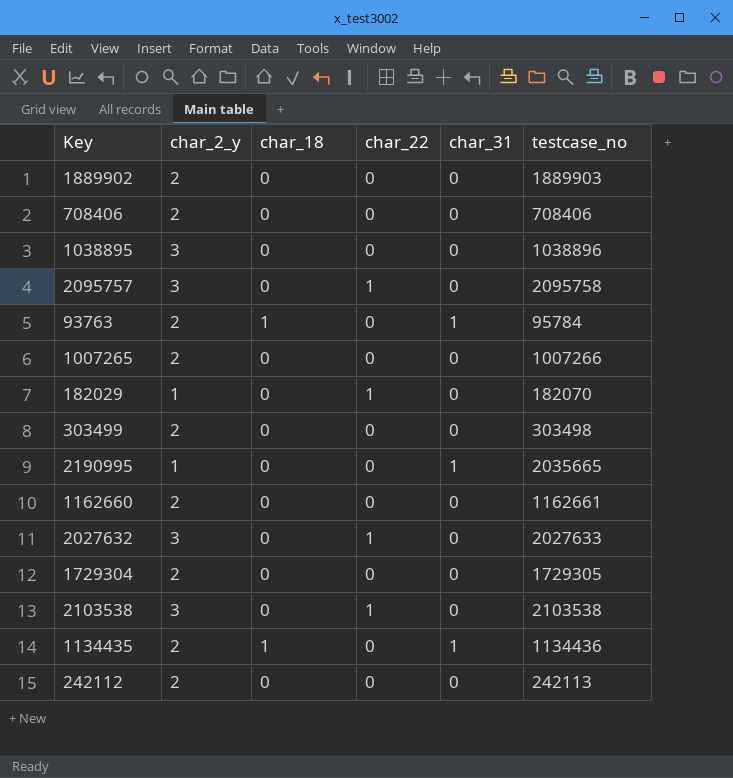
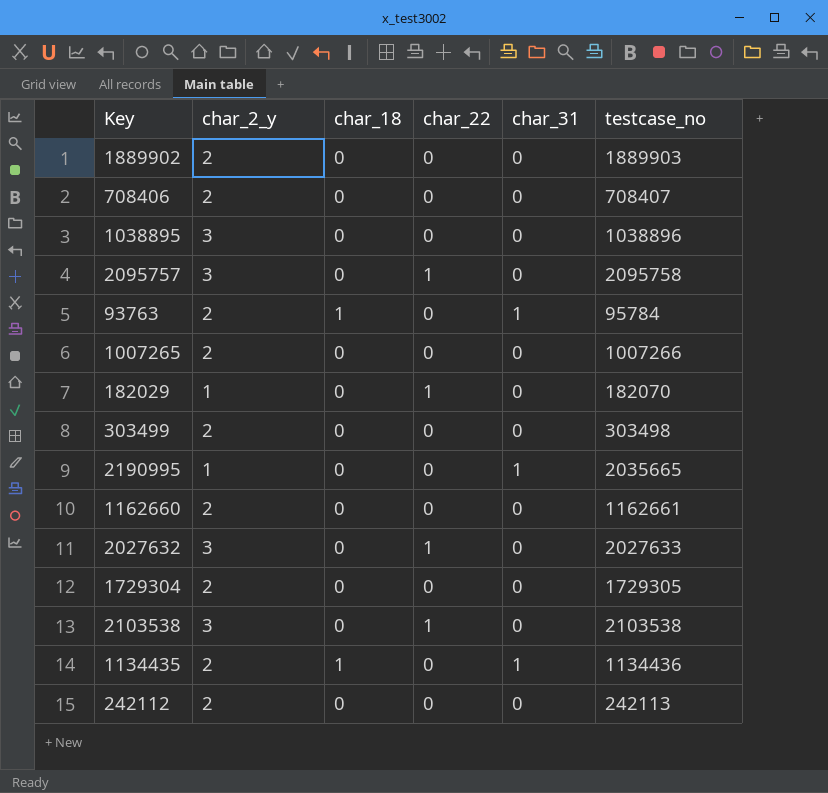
708406 | testcase_no: 708406 -> 708407

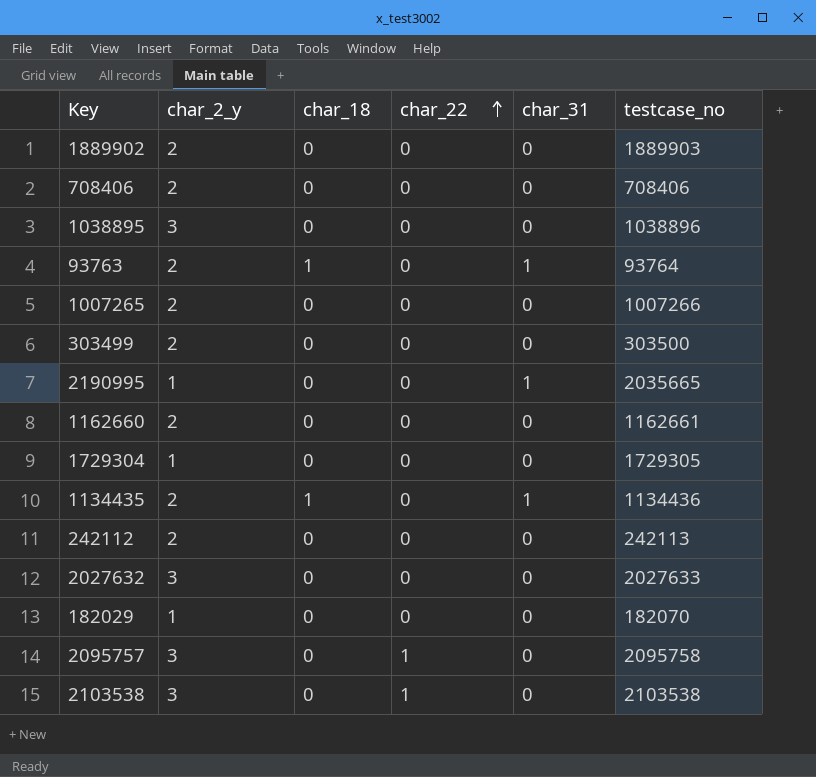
row order: none -> char_22 ascending
708406 | testcase_no: 708407 -> 708406
93763 | testcase_no: 95784 -> 93764
303499 | testcase_no: 303498 -> 303500
1729304 | char_2_y: 2 -> 1
2027632 | char_22: 1 -> 0
182029 | char_22: 1 -> 0

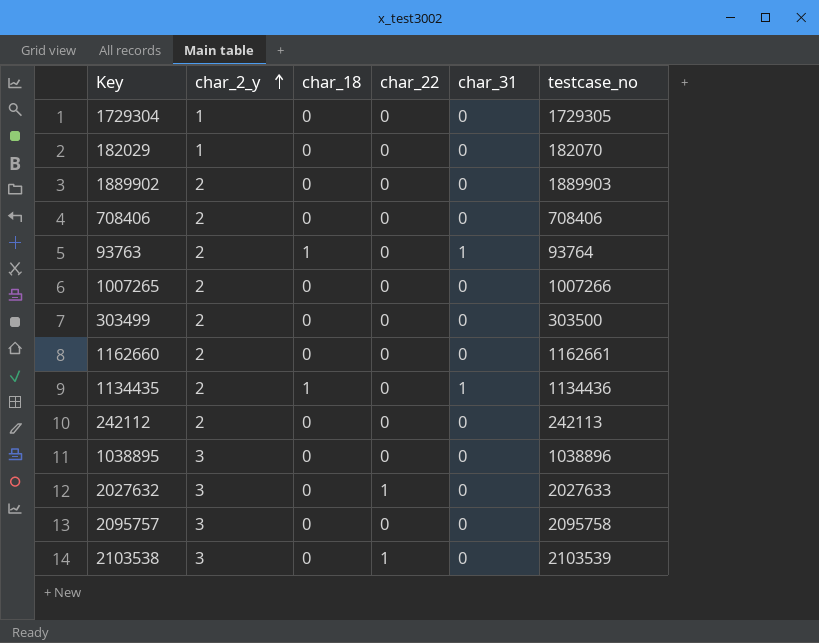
row order: char_22 ascending -> char_2_y ascending
row 2190995: 1 | 0 | 0 | 1 | 2035665 -> none
2027632 | char_22: 0 -> 1
2095757 | char_22: 1 -> 0
2103538 | testcase_no: 2103538 -> 2103539

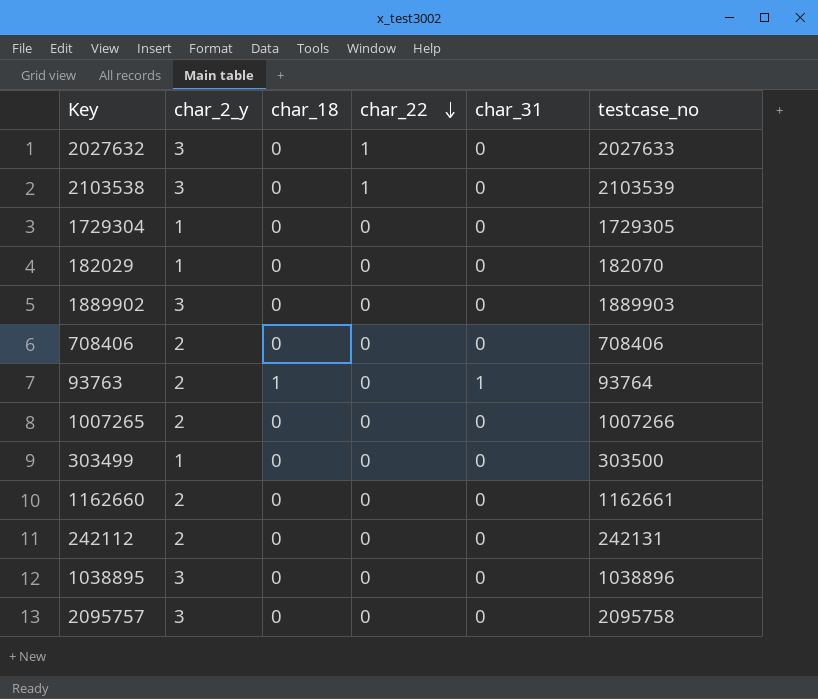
row order: char_2_y ascending -> char_22 descending
row 1134435: 2 | 1 | 0 | 1 | 1134436 -> none
1889902 | char_2_y: 2 -> 3
303499 | char_2_y: 2 -> 1
242112 | testcase_no: 242113 -> 242131

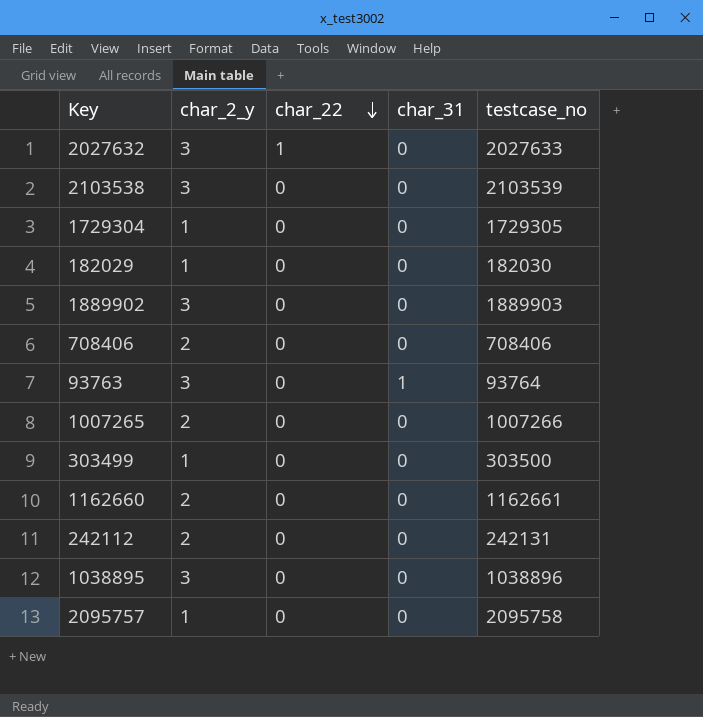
column char_18 | position: 3 -> none
2103538 | char_22: 1 -> 0
182029 | testcase_no: 182070 -> 182030
93763 | char_2_y: 2 -> 3
2095757 | char_2_y: 3 -> 1

